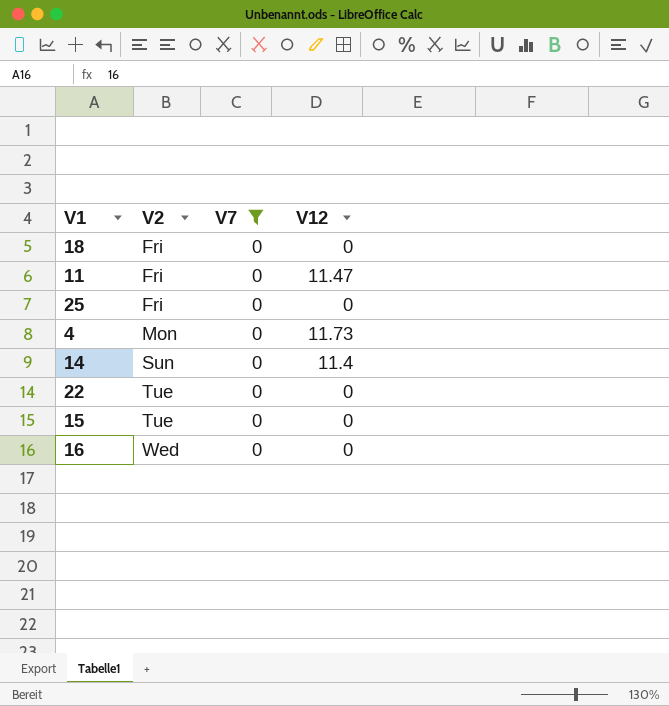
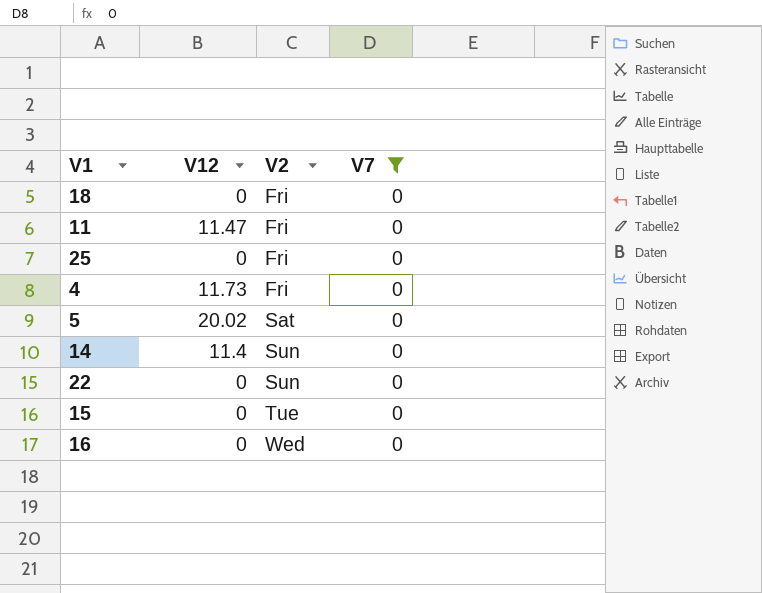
column V12 | position: 4 -> 2
4 | V2: Mon -> Fri
row 5: none -> 20.02 | Sat | 0
22 | V2: Tue -> Sun

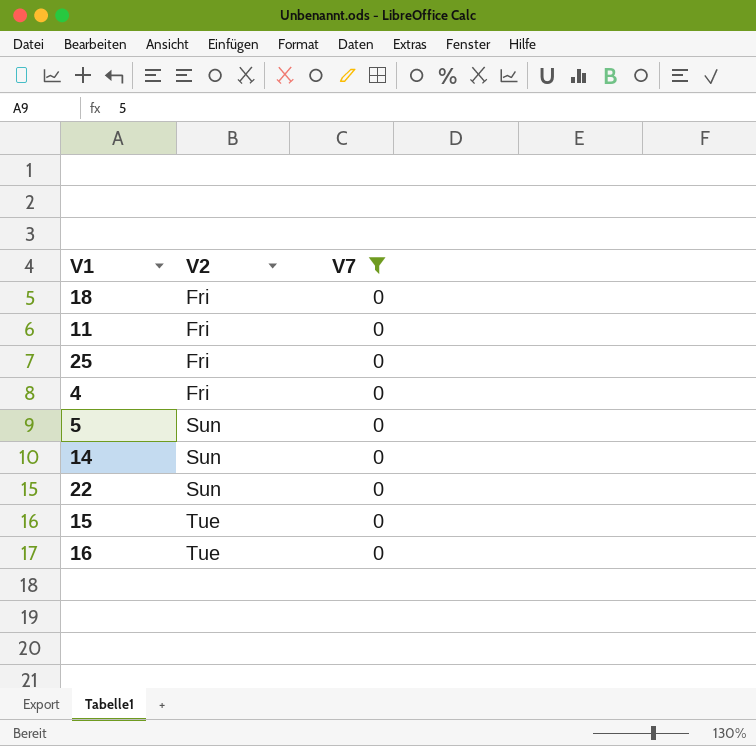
column V12 | position: 2 -> none
5 | V2: Sat -> Sun
16 | V2: Wed -> Tue

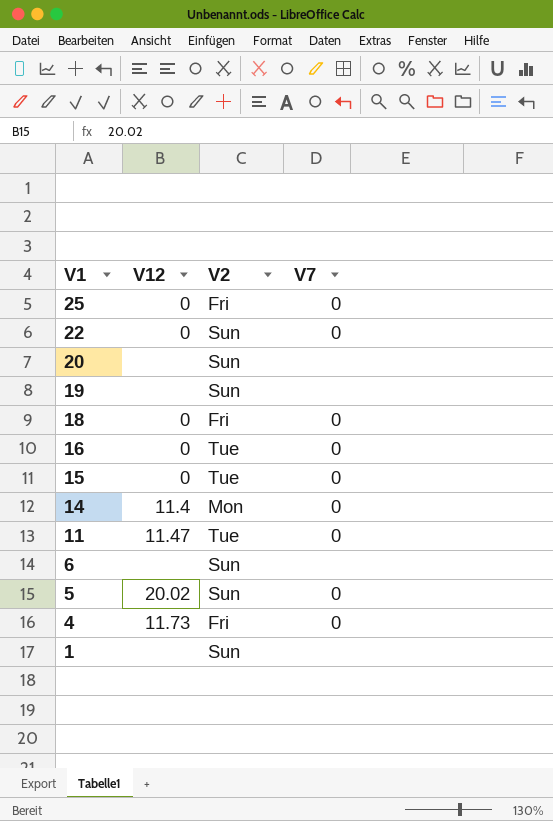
filter: V7 = 0 -> none
row order: V2 ascending -> V1 descending
column V12 | position: none -> 2
14 | V2: Sun -> Mon
11 | V2: Fri -> Tue

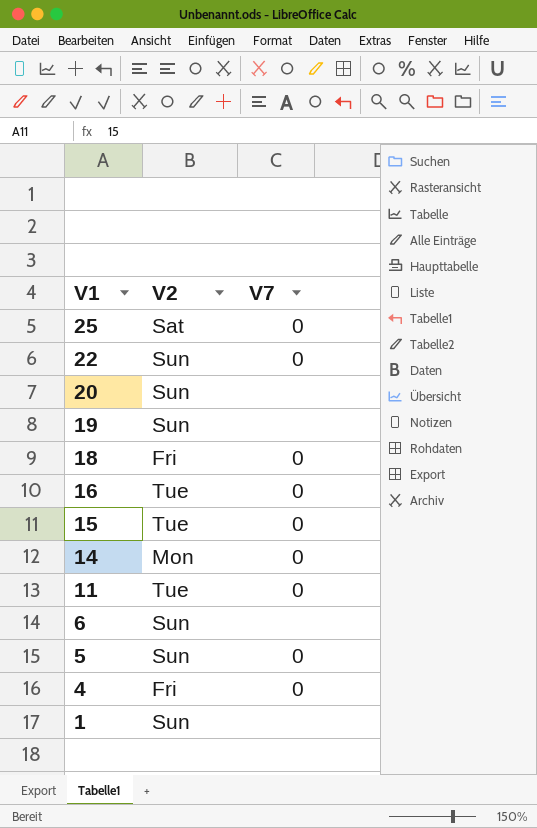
column V12 | position: 2 -> none
25 | V2: Fri -> Sat

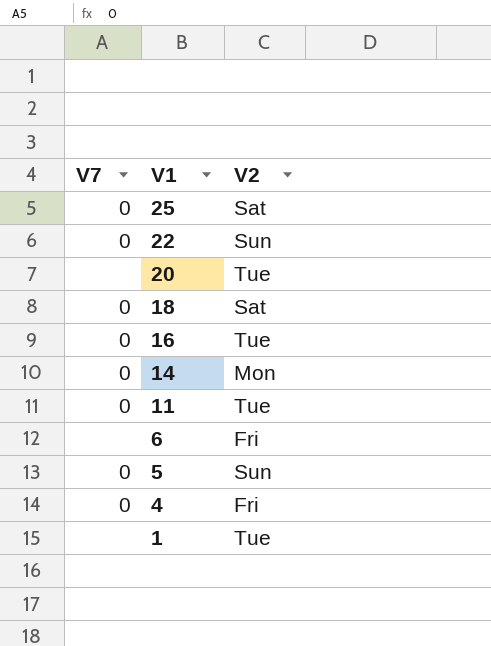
column V7 | position: 3 -> 1
row 19: Sun | none -> none
row 15: Tue | 0 -> none
20 | V2: Sun -> Tue
18 | V2: Fri -> Sat
6 | V2: Sun -> Fri
1 | V2: Sun -> Tue

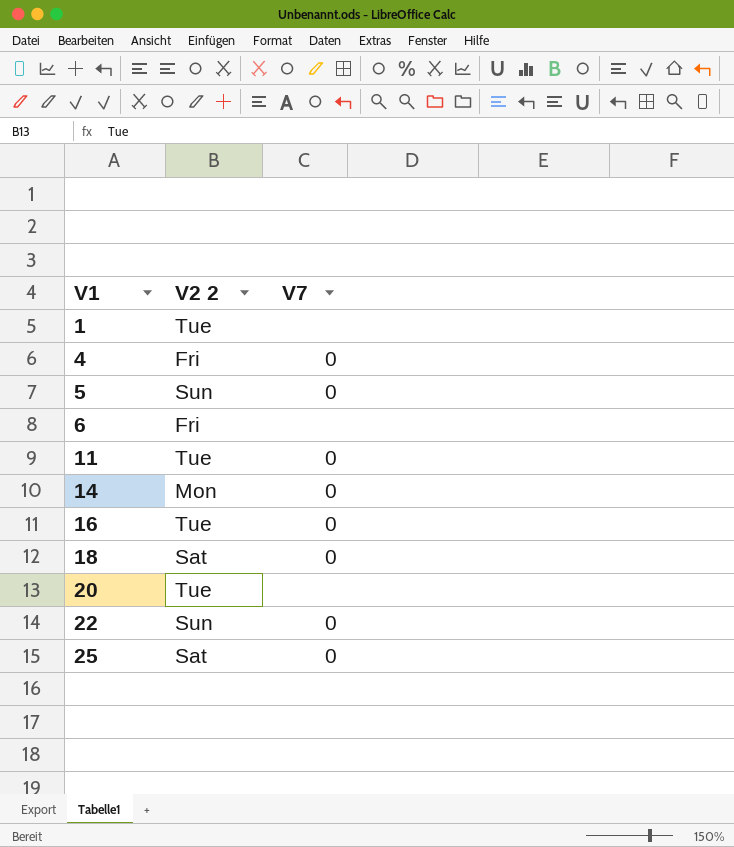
row order: V1 descending -> V1 ascending
column name: V2 -> V2 2
column V7 | position: 1 -> 3

